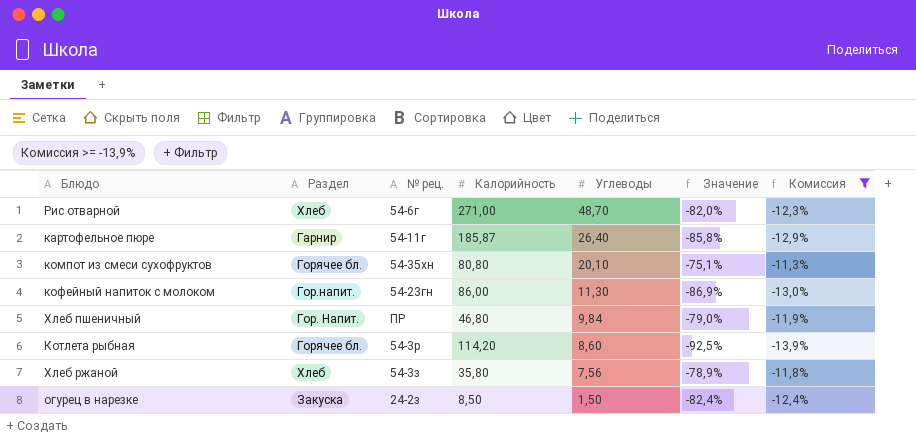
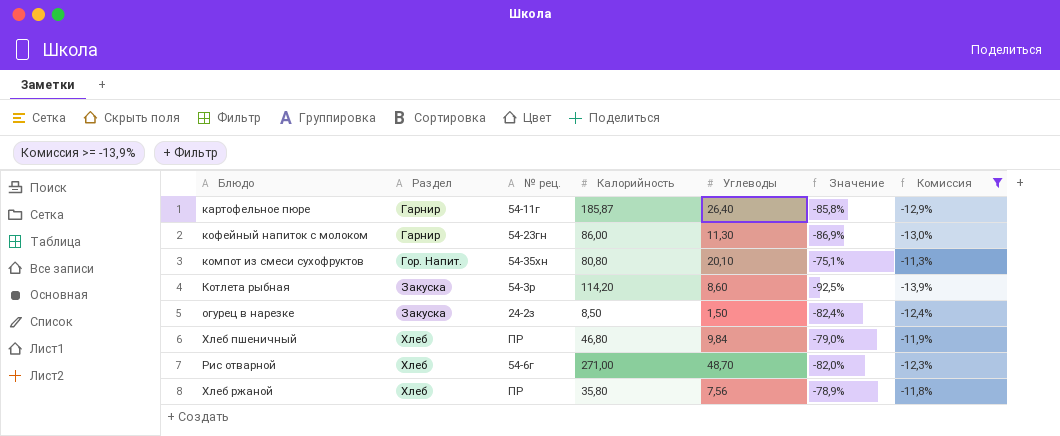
row order: Углеводы descending -> Раздел ascending
кофейный напиток с молоком | Раздел: Гор.напит. -> Гарнир
компот из смеси сухофруктов | Раздел: Горячее бл. -> Гор. Напит.
Котлета рыбная | Раздел: Горячее бл. -> Закуска
Хлеб пшеничный | Раздел: Гор. Напит. -> Хлеб
Хлеб ржаной | № рец.: 54-3з -> ПР

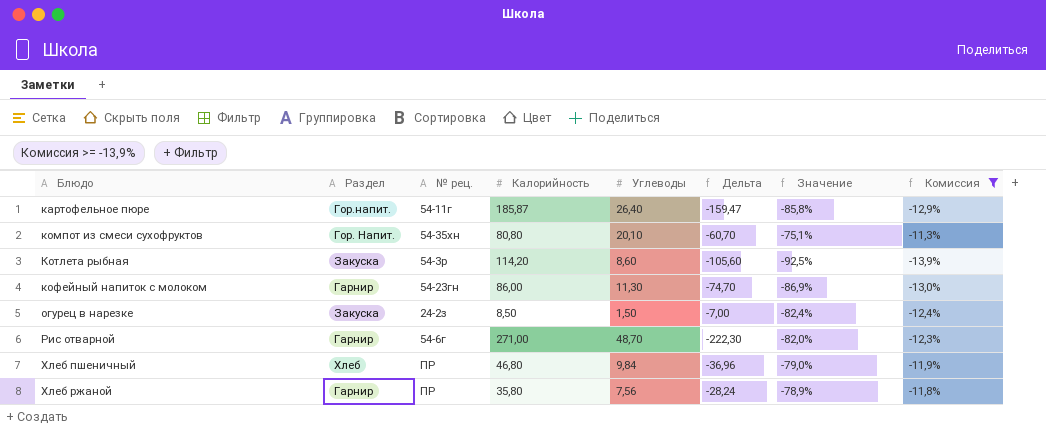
row order: Раздел ascending -> Блюдо ascending
column Дельта | formula: none -> [Углеводы] - [Калорийность]
картофельное пюре | Раздел: Гарнир -> Гор.напит.
Рис отварной | Раздел: Хлеб -> Гарнир
Хлеб ржаной | Раздел: Хлеб -> Гарнир

